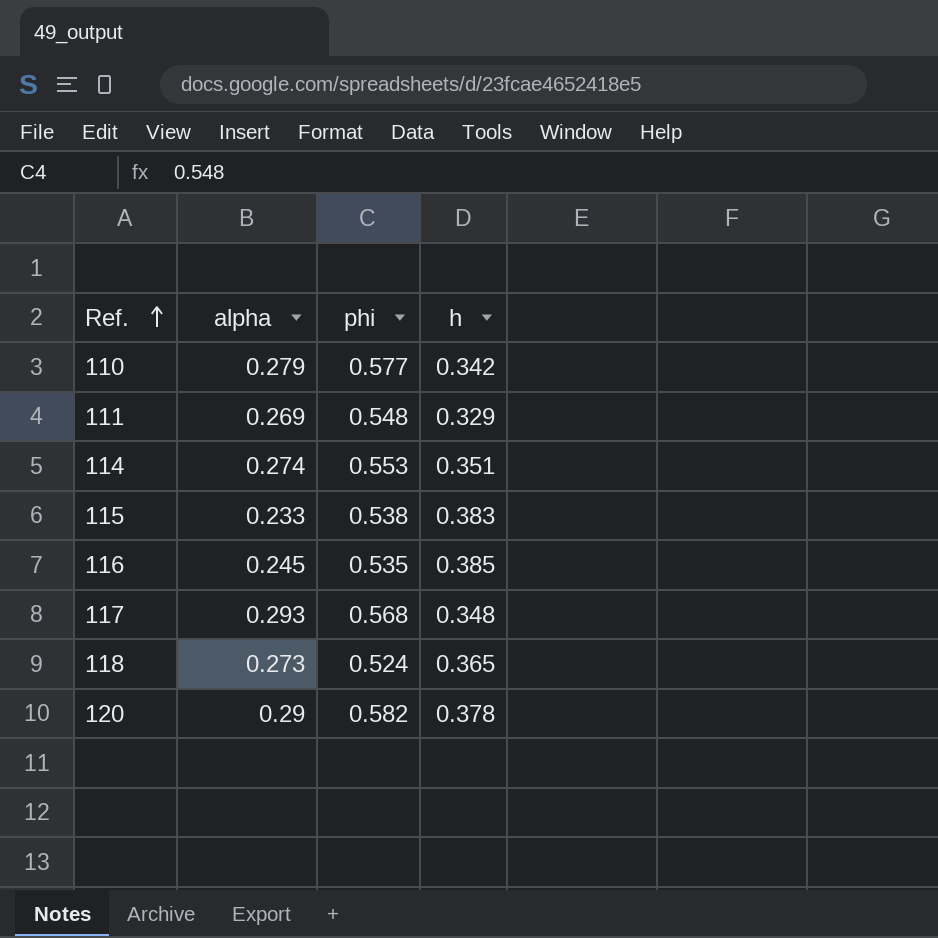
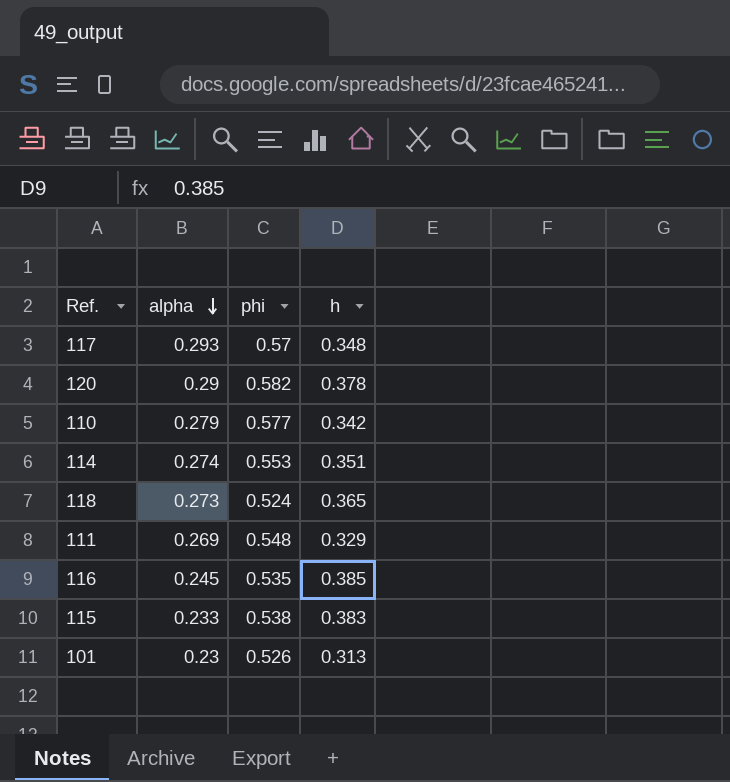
row order: Ref. ascending -> alpha descending
117 | phi: 0.568 -> 0.57
row 101: none -> 0.23 | 0.526 | 0.313

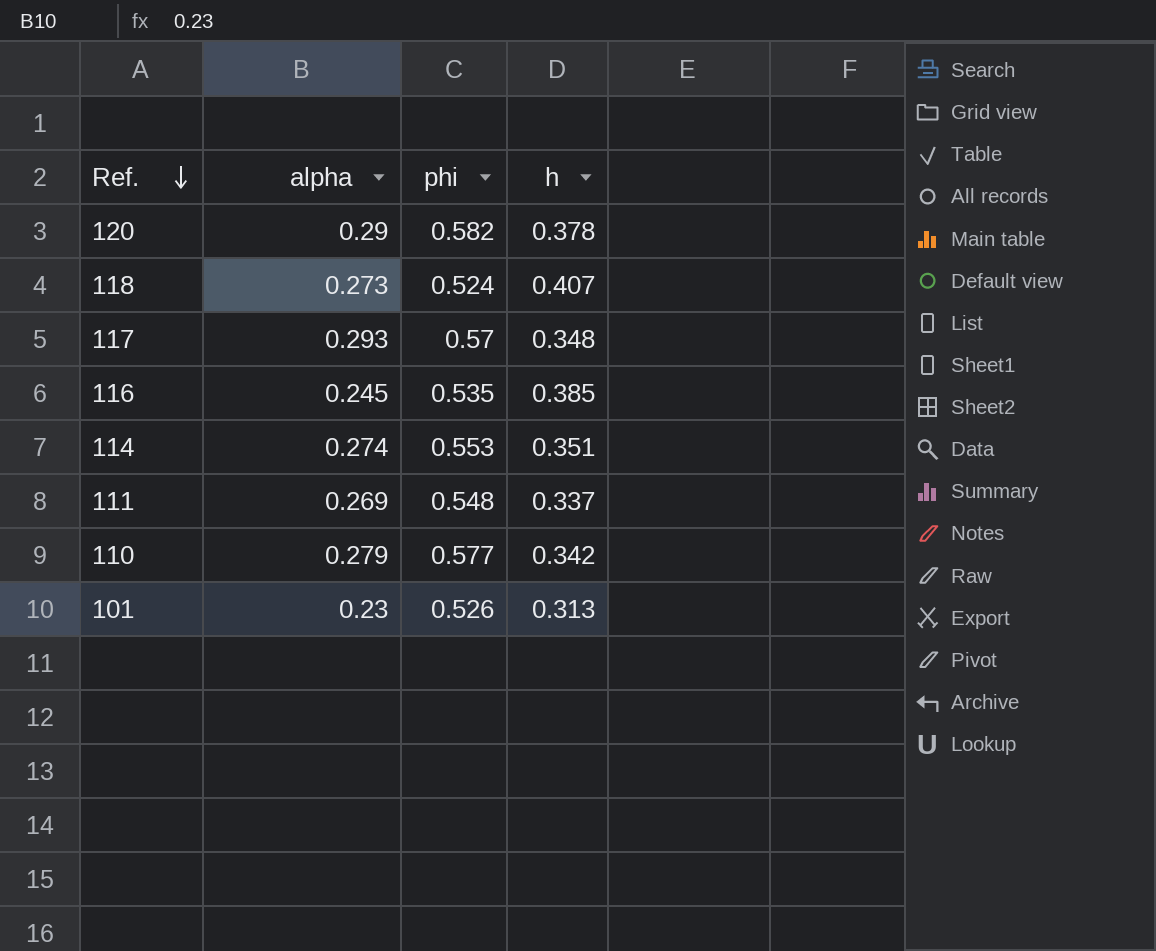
row order: alpha descending -> Ref. descending
row 115: 0.233 | 0.538 | 0.383 -> none
118 | h: 0.365 -> 0.407
111 | h: 0.329 -> 0.337

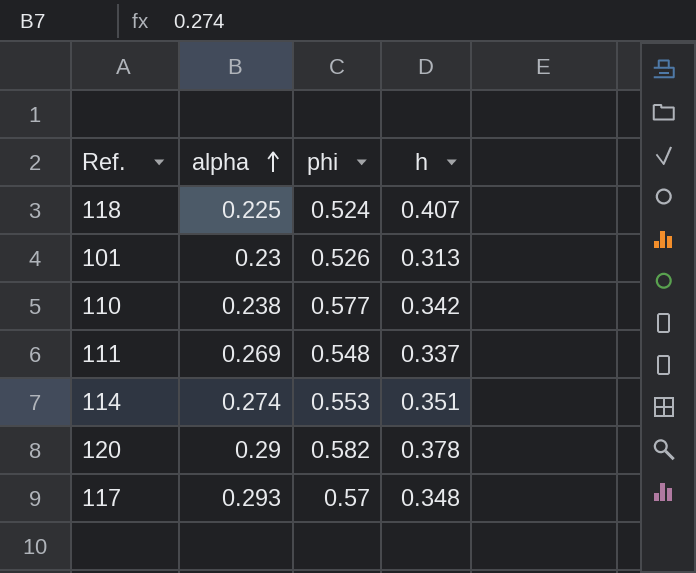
row order: Ref. descending -> alpha ascending
row 116: 0.245 | 0.535 | 0.385 -> none
118 | alpha: 0.273 -> 0.225
110 | alpha: 0.279 -> 0.238

